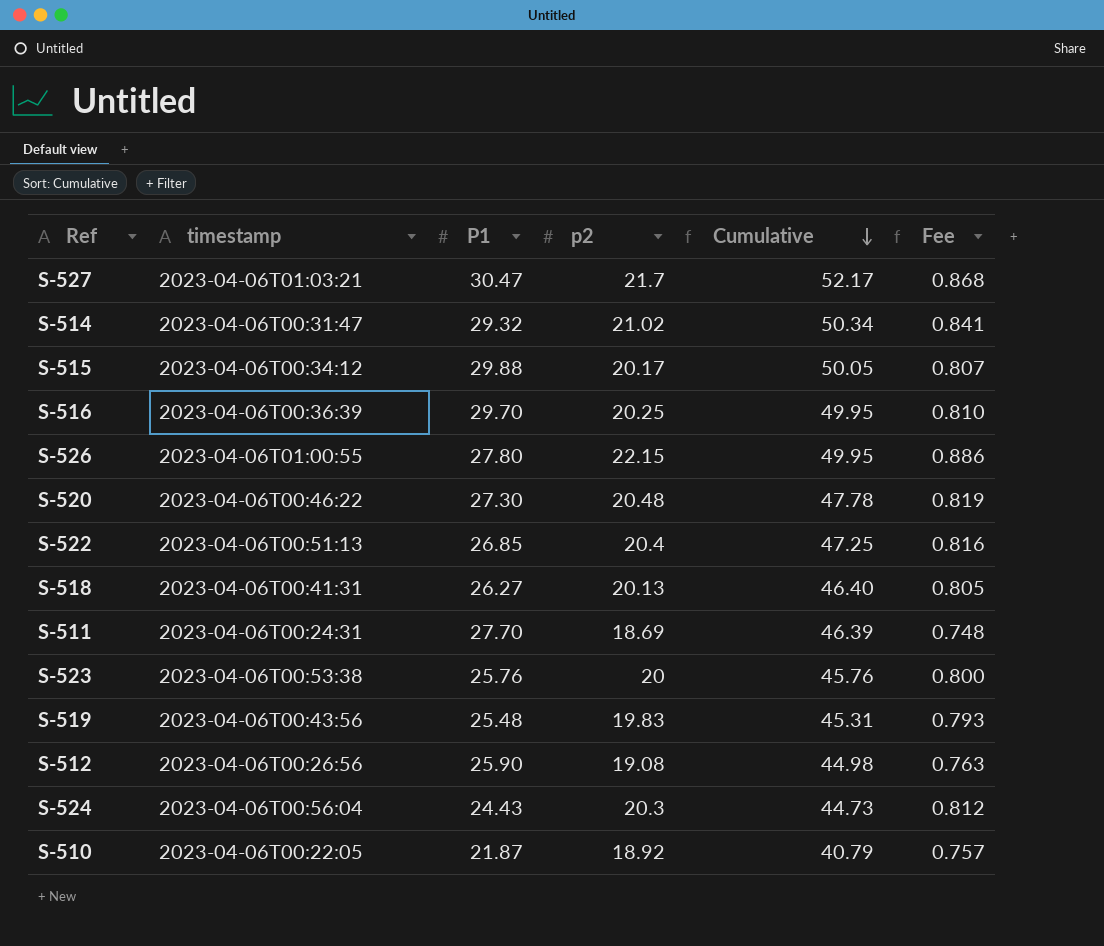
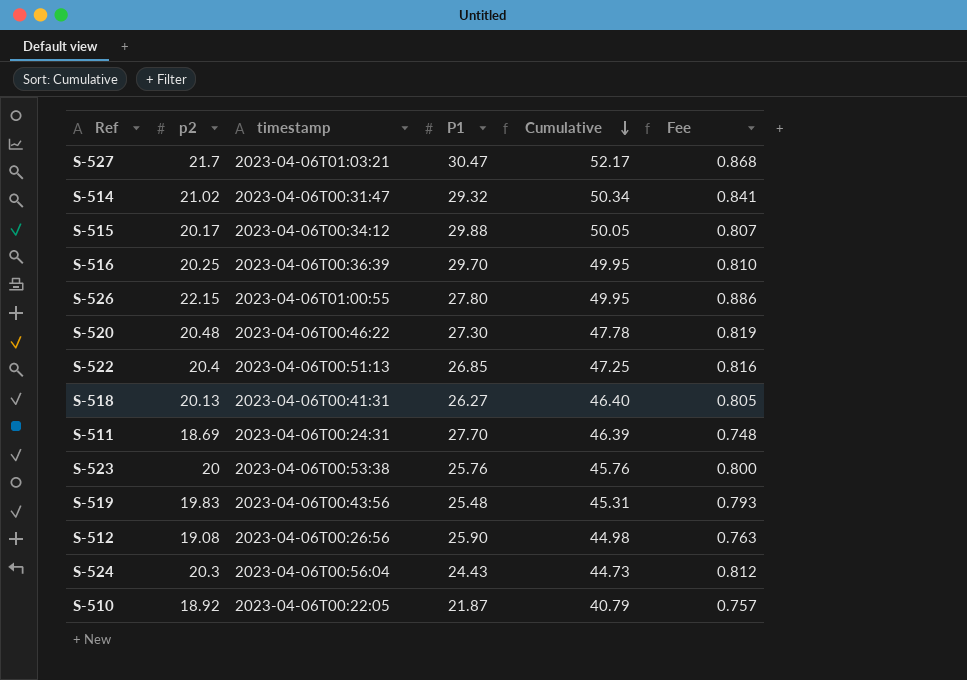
column p2 | position: 4 -> 2

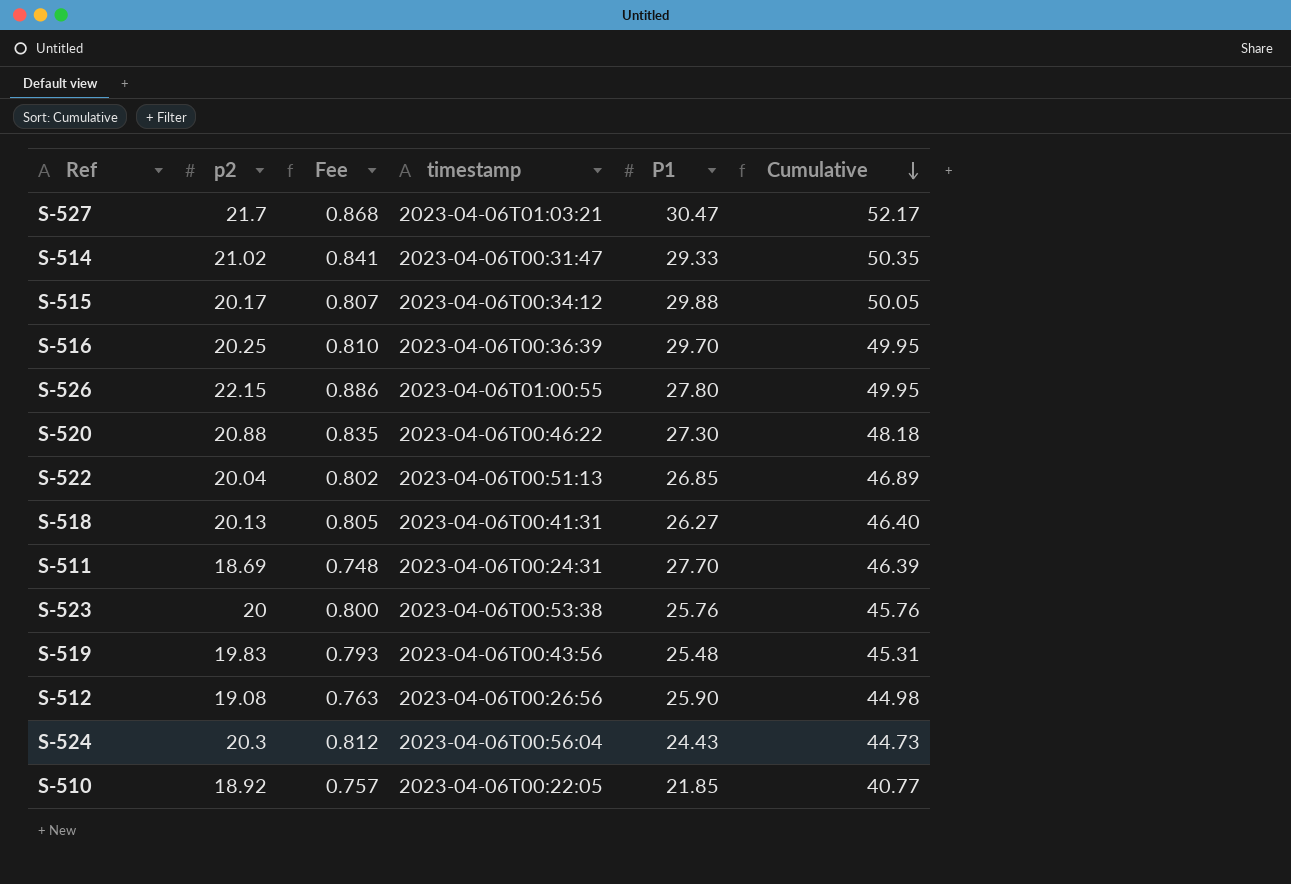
column Fee | position: 6 -> 3
S-514 | P1: 29.32 -> 29.33
S-514 | Cumulative: 50.34 -> 50.35
S-520 | p2: 20.48 -> 20.88
S-520 | Fee: 0.819 -> 0.835
S-520 | Cumulative: 47.78 -> 48.18
S-522 | p2: 20.4 -> 20.04
S-522 | Fee: 0.816 -> 0.802
S-522 | Cumulative: 47.25 -> 46.89
S-510 | P1: 21.87 -> 21.85
S-510 | Cumulative: 40.79 -> 40.77

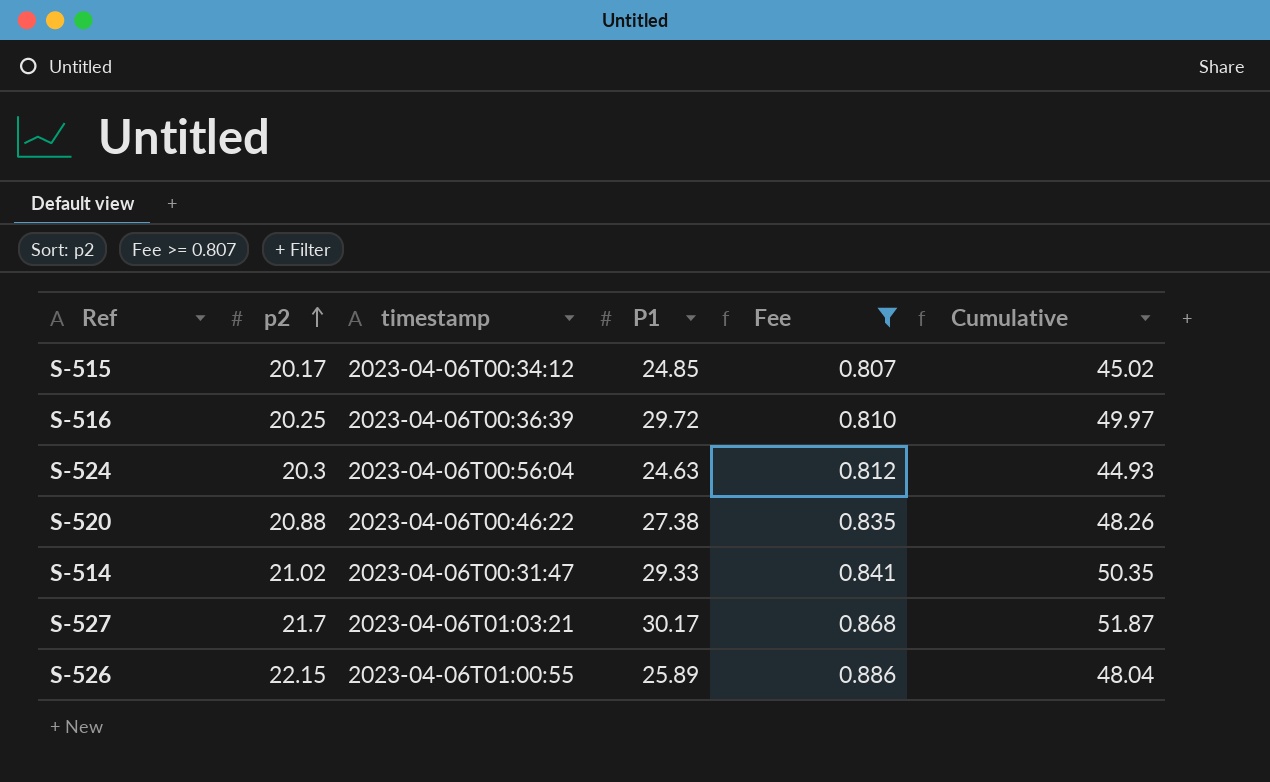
filter: none -> Fee >= 0.807
row order: Cumulative descending -> p2 ascending
column Fee | position: 3 -> 5
S-515 | P1: 29.88 -> 24.85
S-515 | Cumulative: 50.05 -> 45.02
S-516 | P1: 29.70 -> 29.72
S-516 | Cumulative: 49.95 -> 49.97
S-524 | P1: 24.43 -> 24.63
S-524 | Cumulative: 44.73 -> 44.93
S-520 | P1: 27.30 -> 27.38
S-520 | Cumulative: 48.18 -> 48.26
S-527 | P1: 30.47 -> 30.17
S-527 | Cumulative: 52.17 -> 51.87
S-526 | P1: 27.80 -> 25.89
S-526 | Cumulative: 49.95 -> 48.04

